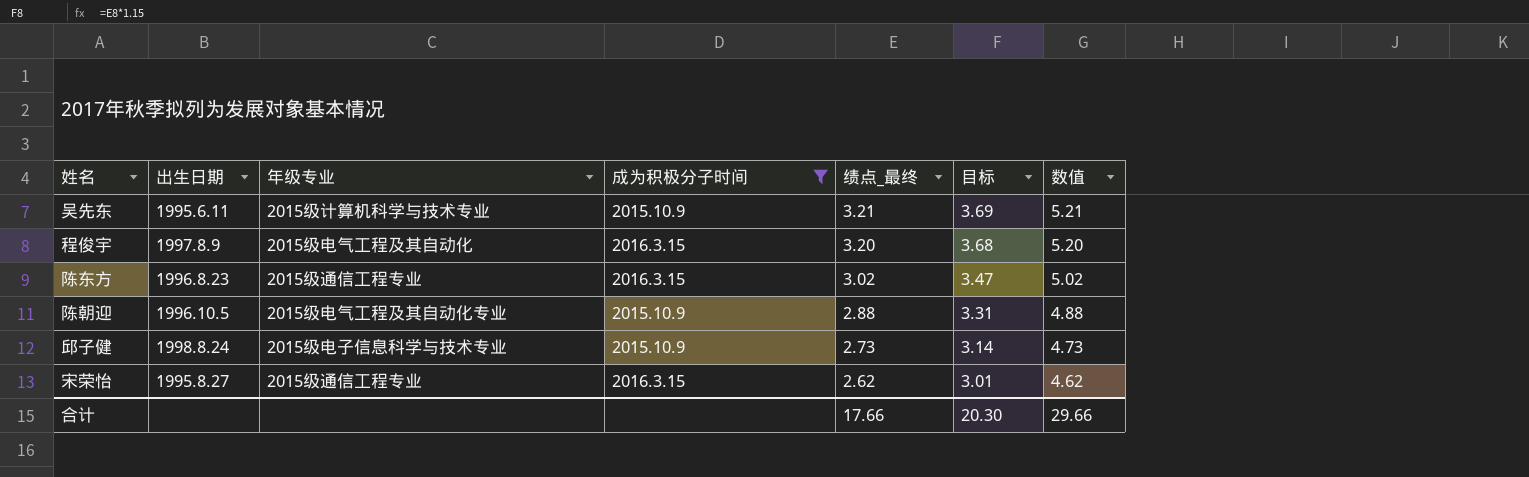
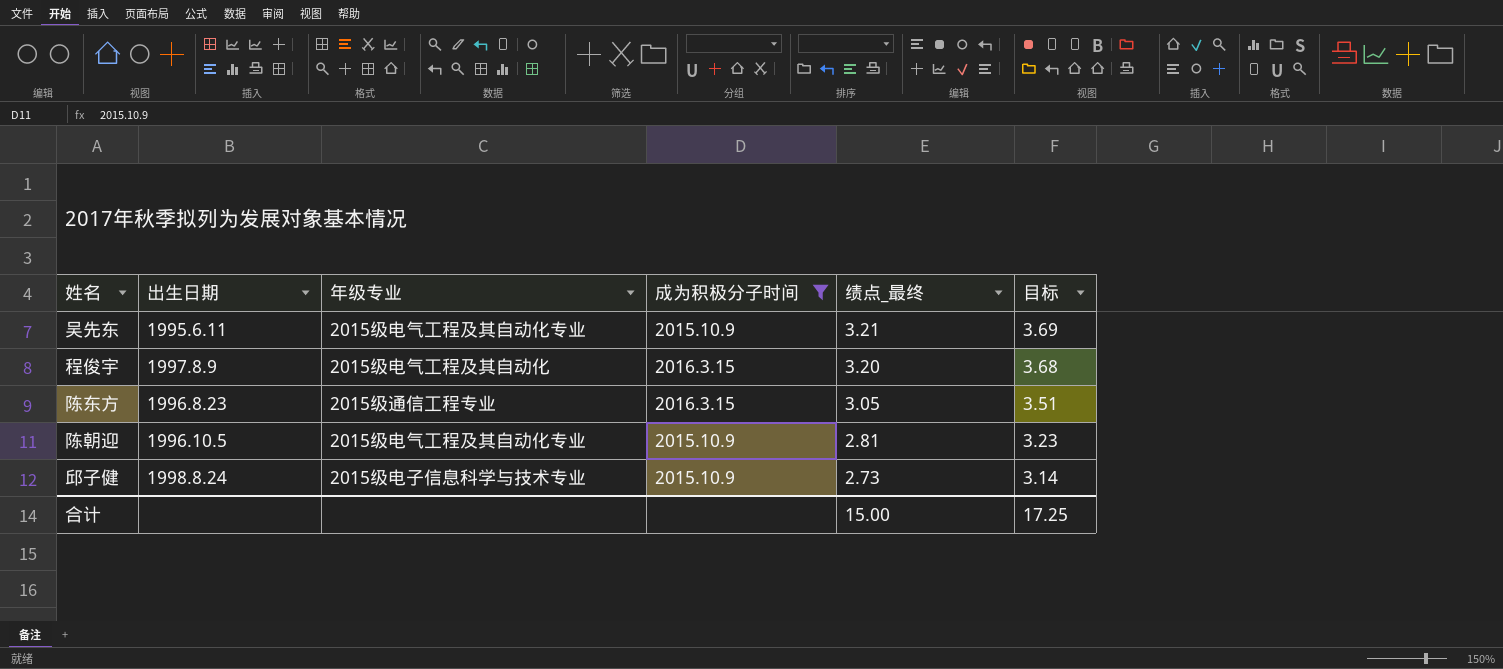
column 数值 | formula: [绩点_最终] + 2 -> none
row 宋荣怡: 1995.8.27 | 2015级通信工程专业 | 2016.3.15 | 2.62 | 3.01 | 4.62 -> none
吴先东 | 年级专业: 2015级计算机科学与技术专业 -> 2015级电气工程及其自动化专业
陈东方 | 绩点_最终: 3.02 -> 3.05
陈东方 | 目标: 3.47 -> 3.51
陈朝迎 | 绩点_最终: 2.88 -> 2.81
陈朝迎 | 目标: 3.31 -> 3.23
合计 | 绩点_最终: 17.66 -> 15.00
合计 | 目标: 20.30 -> 17.25

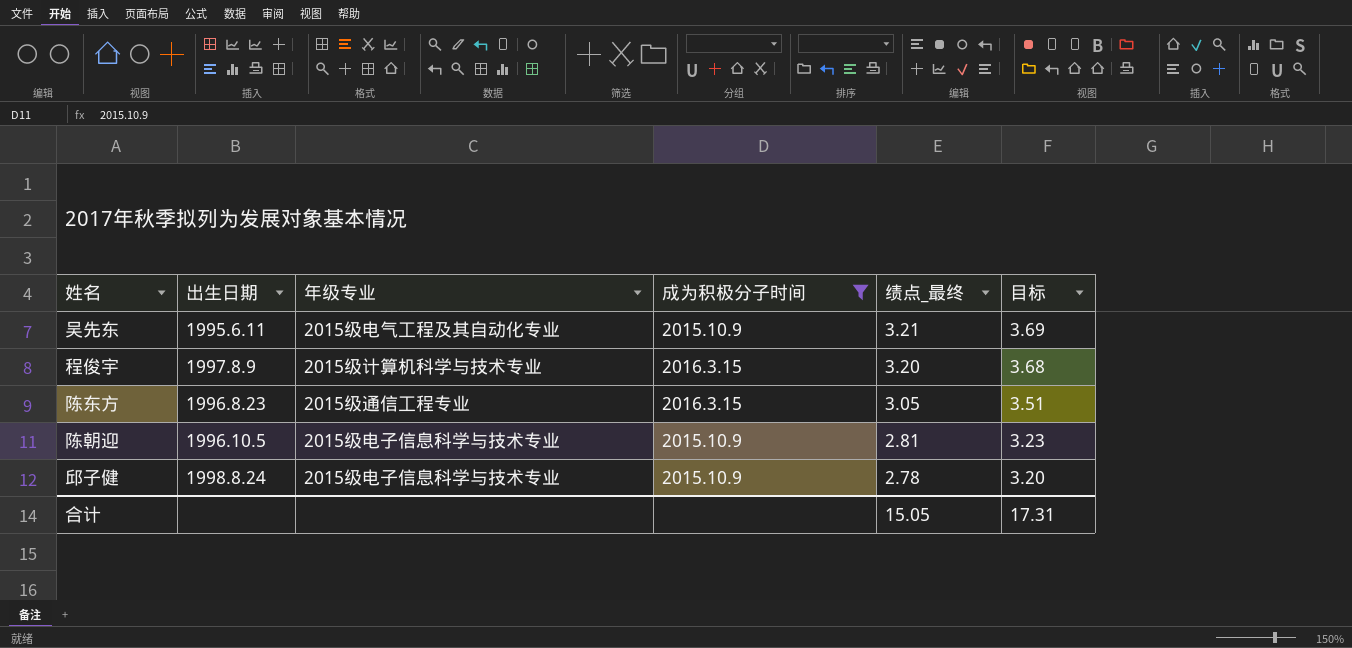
程俊宇 | 年级专业: 2015级电气工程及其自动化 -> 2015级计算机科学与技术专业
陈朝迎 | 年级专业: 2015级电气工程及其自动化专业 -> 2015级电子信息科学与技术专业
邱子健 | 绩点_最终: 2.73 -> 2.78
邱子健 | 目标: 3.14 -> 3.20
合计 | 绩点_最终: 15.00 -> 15.05
合计 | 目标: 17.25 -> 17.31

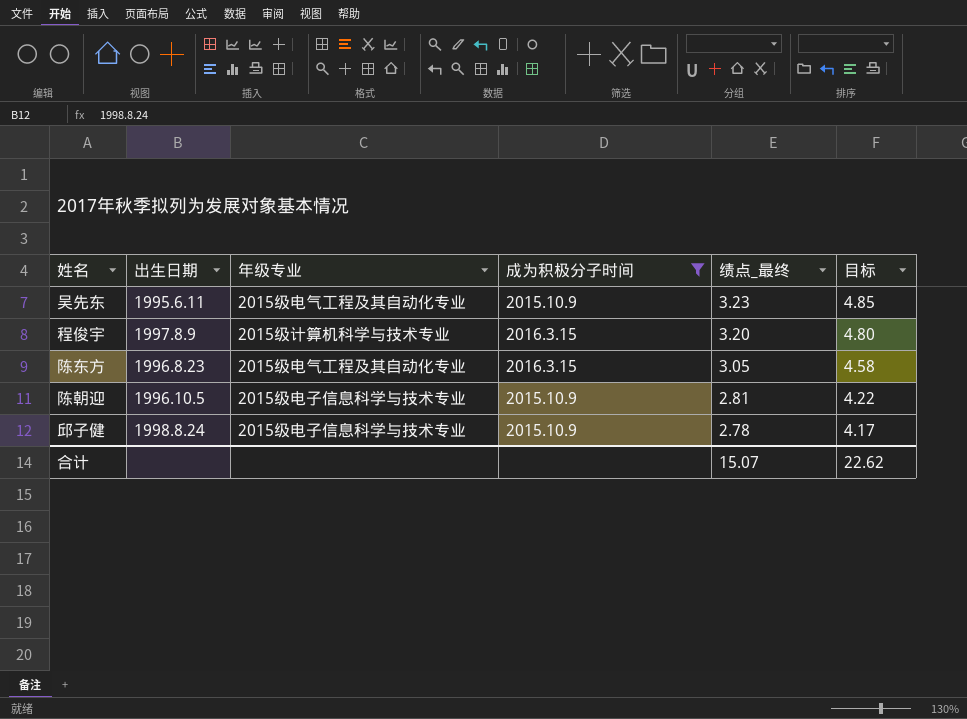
column 目标 | formula: [绩点_最终] * 1.15 -> [绩点_最终] * 1.5
吴先东 | 绩点_最终: 3.21 -> 3.23
陈东方 | 年级专业: 2015级通信工程专业 -> 2015级电气工程及其自动化专业
合计 | 绩点_最终: 15.05 -> 15.07
合计 | 目标: 17.31 -> 22.62

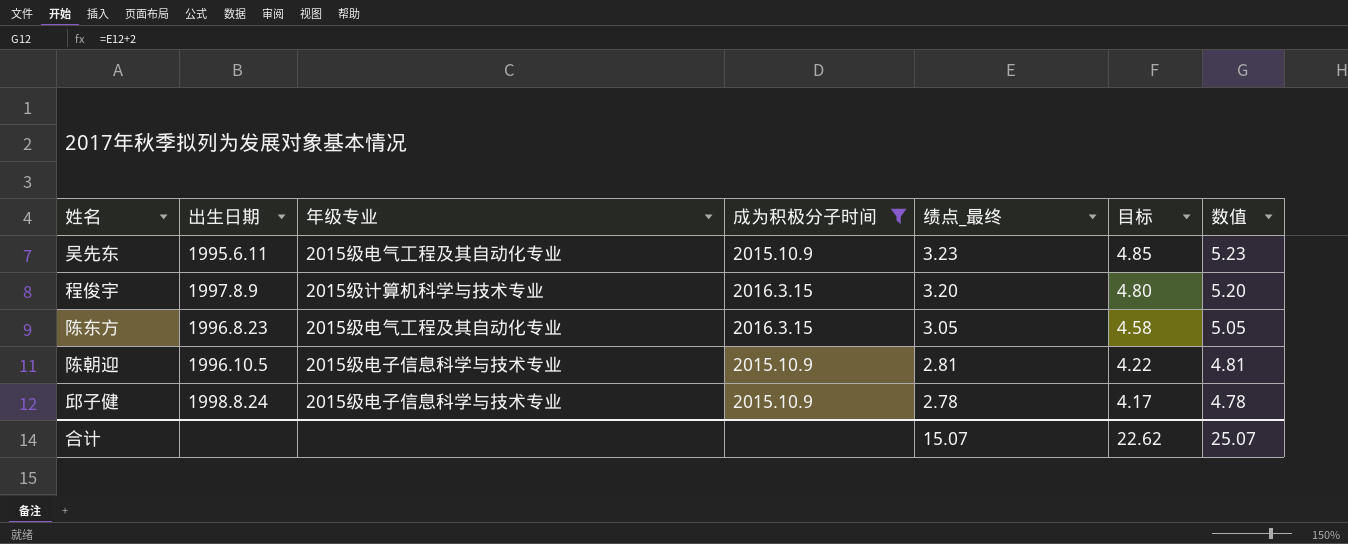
column 数值 | formula: none -> [绩点_最终] + 2

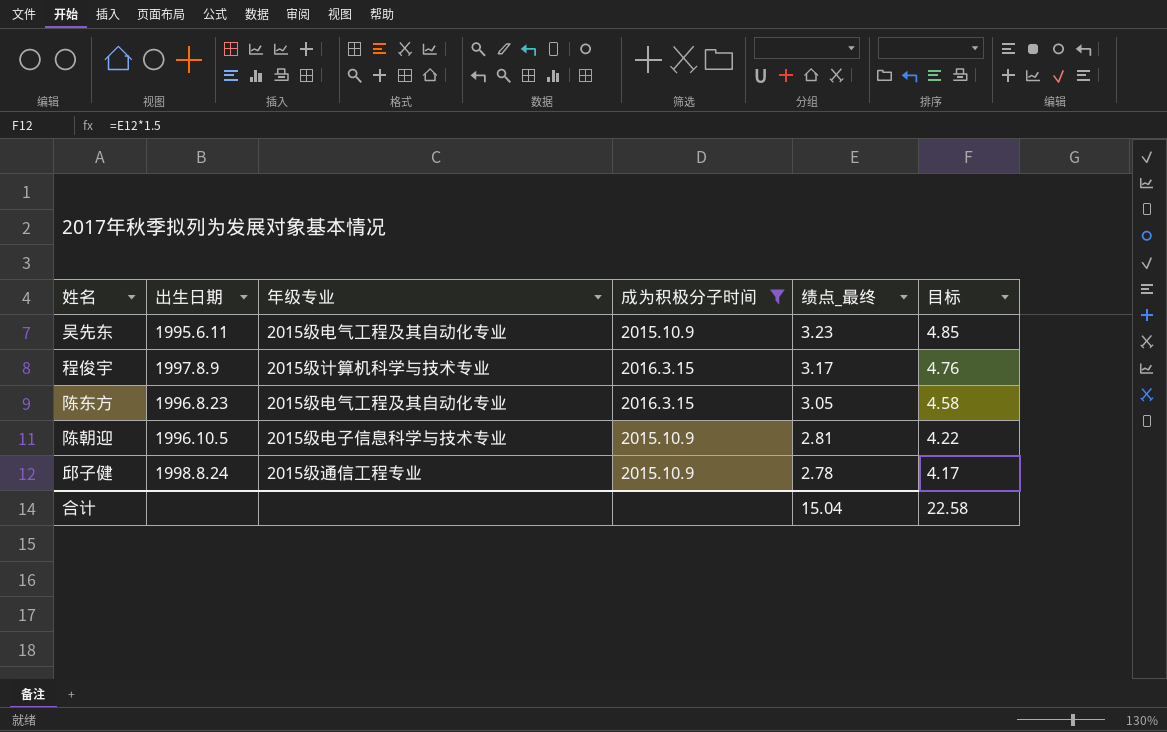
column 数值 | formula: [绩点_最终] + 2 -> none
程俊宇 | 绩点_最终: 3.20 -> 3.17
程俊宇 | 目标: 4.80 -> 4.76
邱子健 | 年级专业: 2015级电子信息科学与技术专业 -> 2015级通信工程专业
合计 | 绩点_最终: 15.07 -> 15.04
合计 | 目标: 22.62 -> 22.58

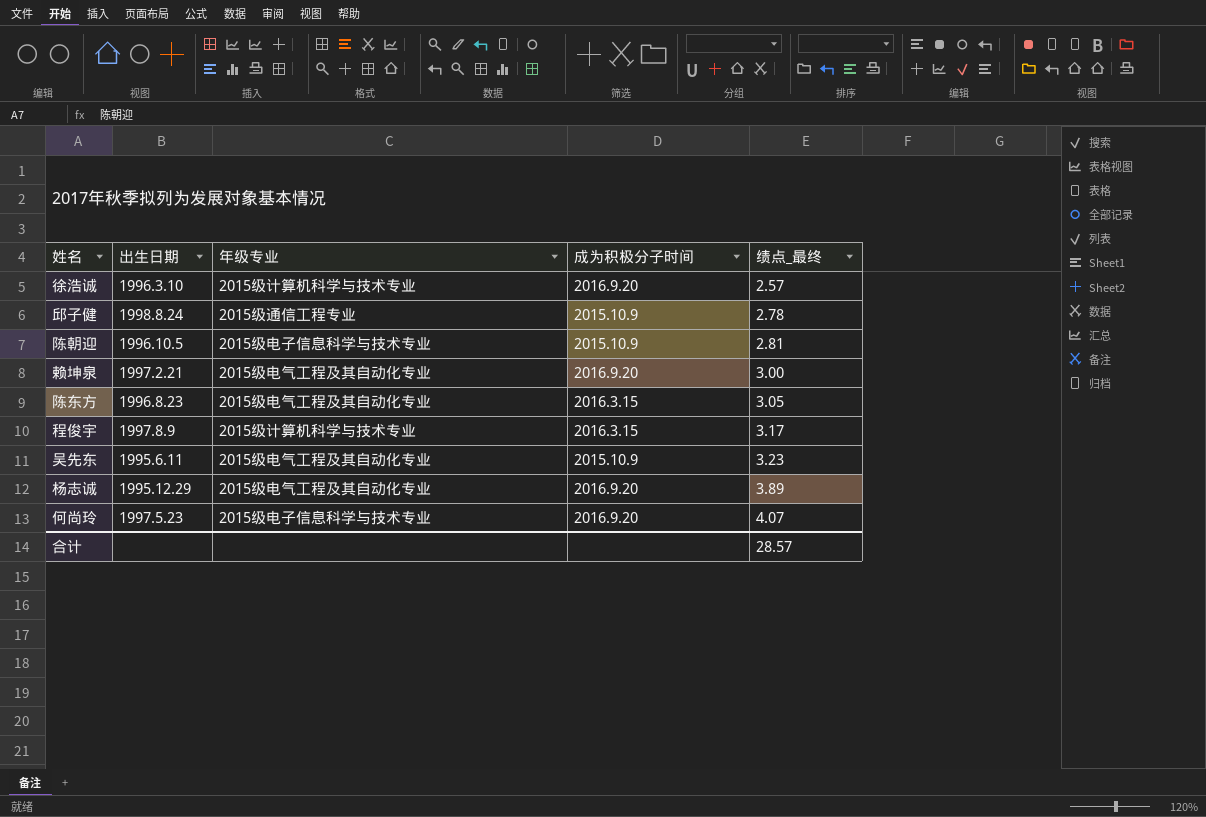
filter: 成为积极分子时间 != 2016.9.20 -> none
row order: 绩点_最终 descending -> 绩点_最终 ascending
column 目标 | formula: [绩点_最终] * 1.5 -> none
合计 | 绩点_最终: 15.04 -> 28.57

